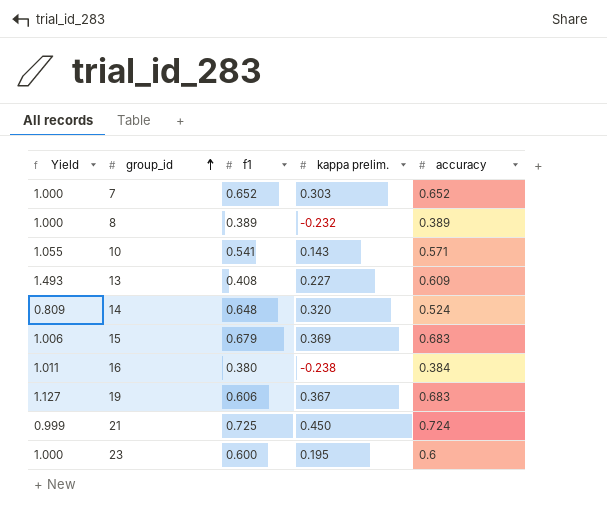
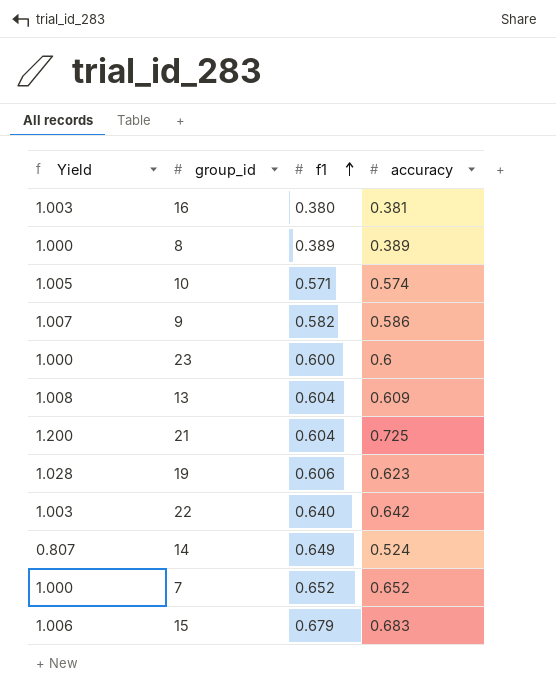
row order: group_id ascending -> f1 ascending
column kappa prelim. | position: 4 -> none
16 | Yield: 1.011 -> 1.003
16 | accuracy: 0.384 -> 0.381
10 | Yield: 1.055 -> 1.005
10 | f1: 0.541 -> 0.571
10 | accuracy: 0.571 -> 0.574
row 9: none -> 1.007 | 0.582 | 0.586
13 | Yield: 1.493 -> 1.008
13 | f1: 0.408 -> 0.604
21 | Yield: 0.999 -> 1.200
21 | f1: 0.725 -> 0.604
21 | accuracy: 0.724 -> 0.725
19 | Yield: 1.127 -> 1.028
19 | accuracy: 0.683 -> 0.623
row 22: none -> 1.003 | 0.640 | 0.642
14 | Yield: 0.809 -> 0.807
14 | f1: 0.648 -> 0.649

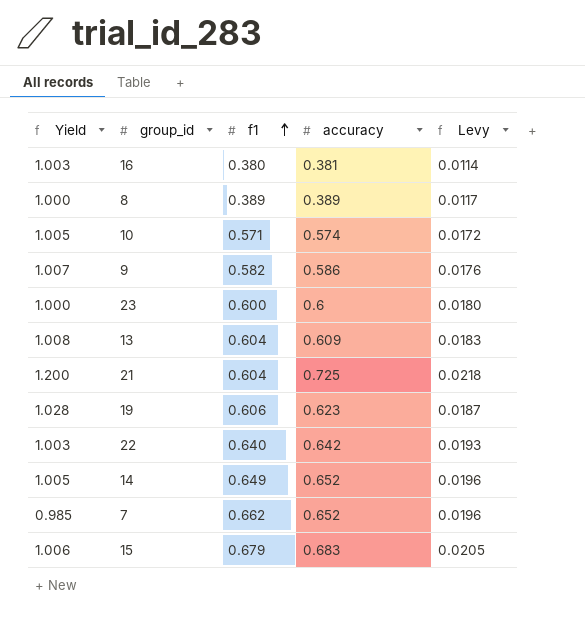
column Levy | formula: none -> [accuracy] * 0.03
14 | Yield: 0.807 -> 1.005
14 | accuracy: 0.524 -> 0.652
7 | Yield: 1.000 -> 0.985
7 | f1: 0.652 -> 0.662

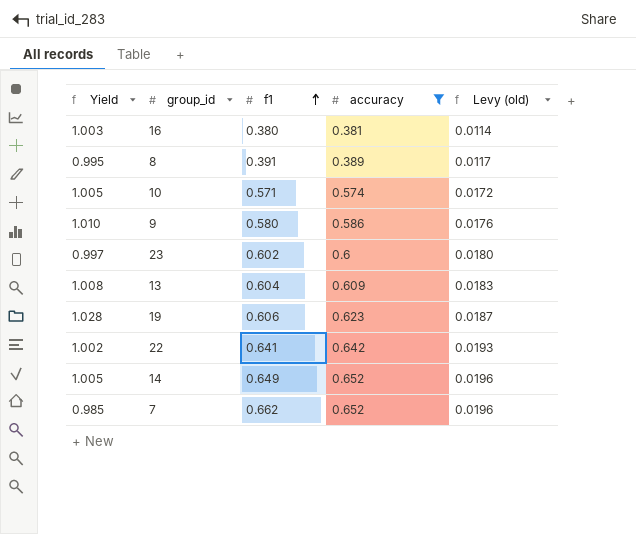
filter: none -> accuracy <= 0.652
column name: Levy -> Levy (old)
8 | Yield: 1.000 -> 0.995
8 | f1: 0.389 -> 0.391
9 | Yield: 1.007 -> 1.010
9 | f1: 0.582 -> 0.580
23 | Yield: 1.000 -> 0.997
23 | f1: 0.600 -> 0.602
22 | Yield: 1.003 -> 1.002
22 | f1: 0.640 -> 0.641

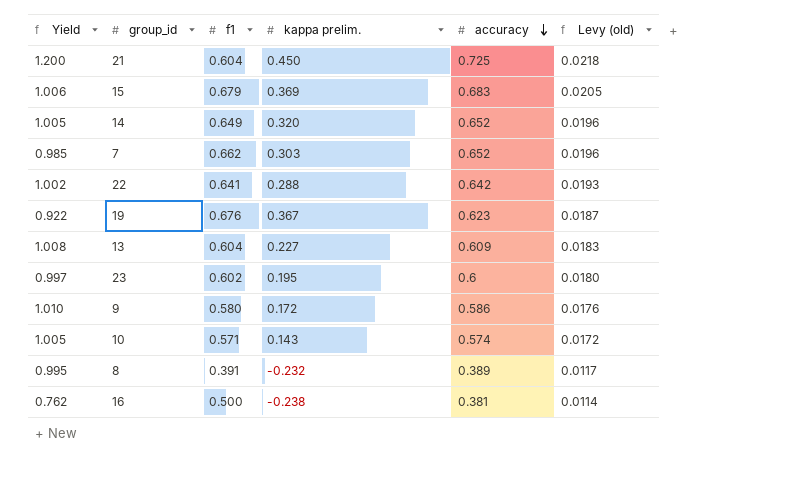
filter: accuracy <= 0.652 -> none
row order: f1 ascending -> accuracy descending
column kappa prelim. | position: none -> 4
19 | Yield: 1.028 -> 0.922
19 | f1: 0.606 -> 0.676
16 | Yield: 1.003 -> 0.762
16 | f1: 0.380 -> 0.500

